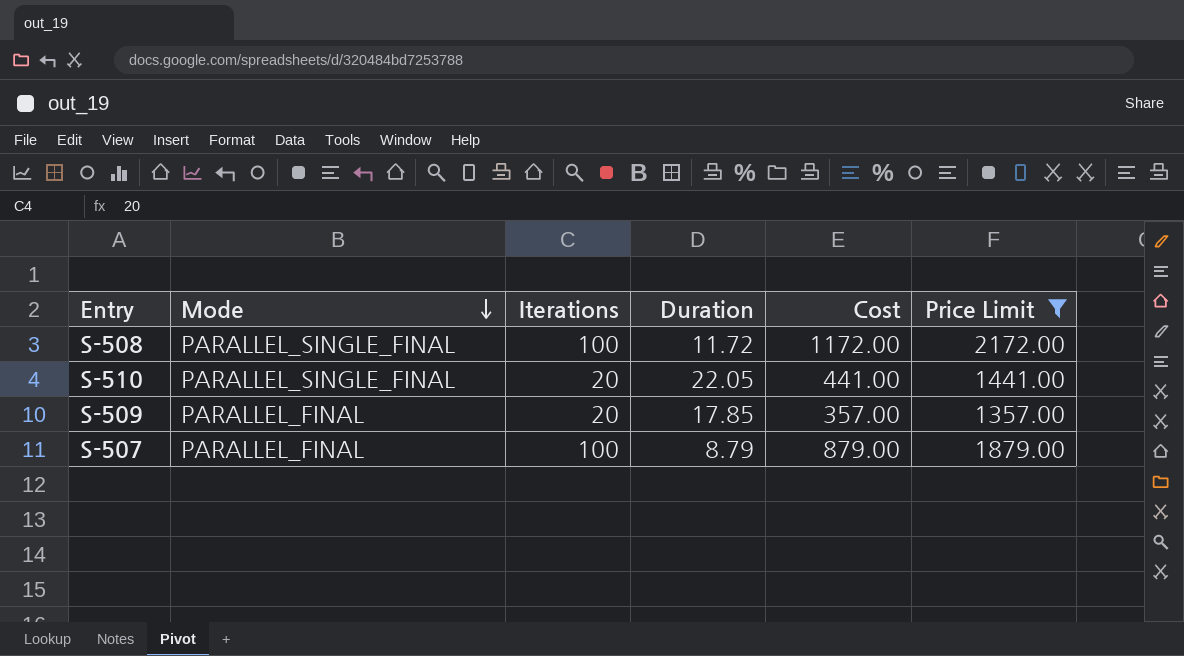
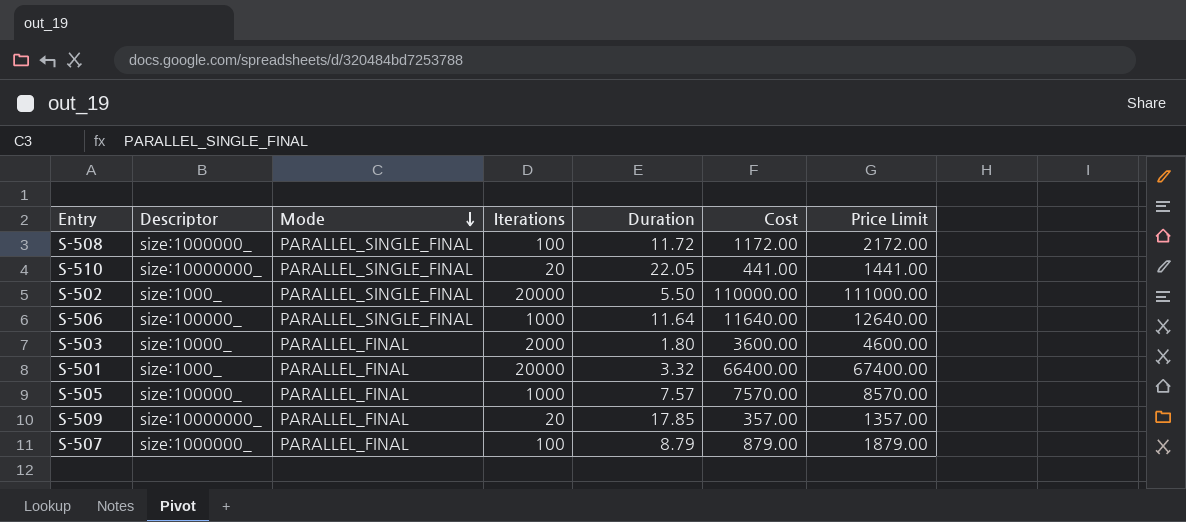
filter: Price Limit <= 2172.00 -> none
column Descriptor | position: none -> 2

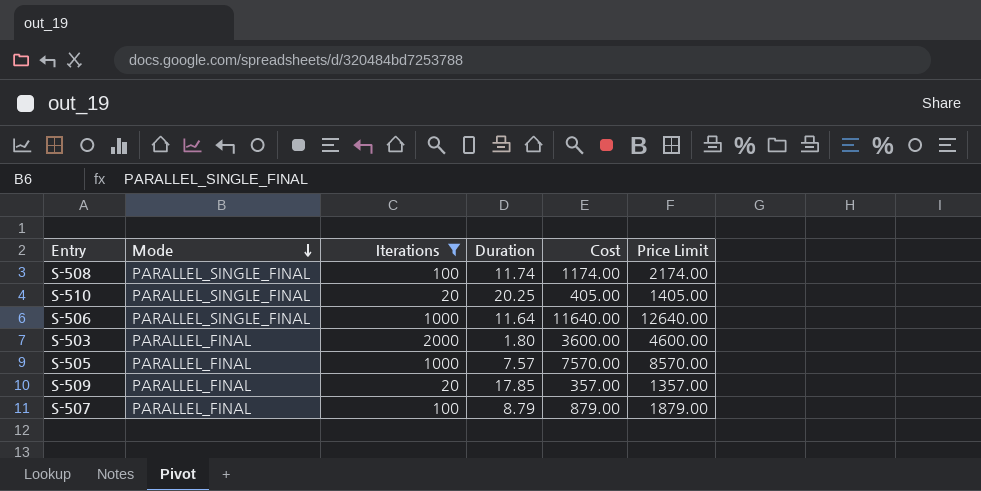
filter: none -> Iterations != 20000
column Descriptor | position: 2 -> none
S-508 | Duration: 11.72 -> 11.74
S-508 | Cost: 1172.00 -> 1174.00
S-508 | Price Limit: 2172.00 -> 2174.00
S-510 | Duration: 22.05 -> 20.25
S-510 | Cost: 441.00 -> 405.00
S-510 | Price Limit: 1441.00 -> 1405.00

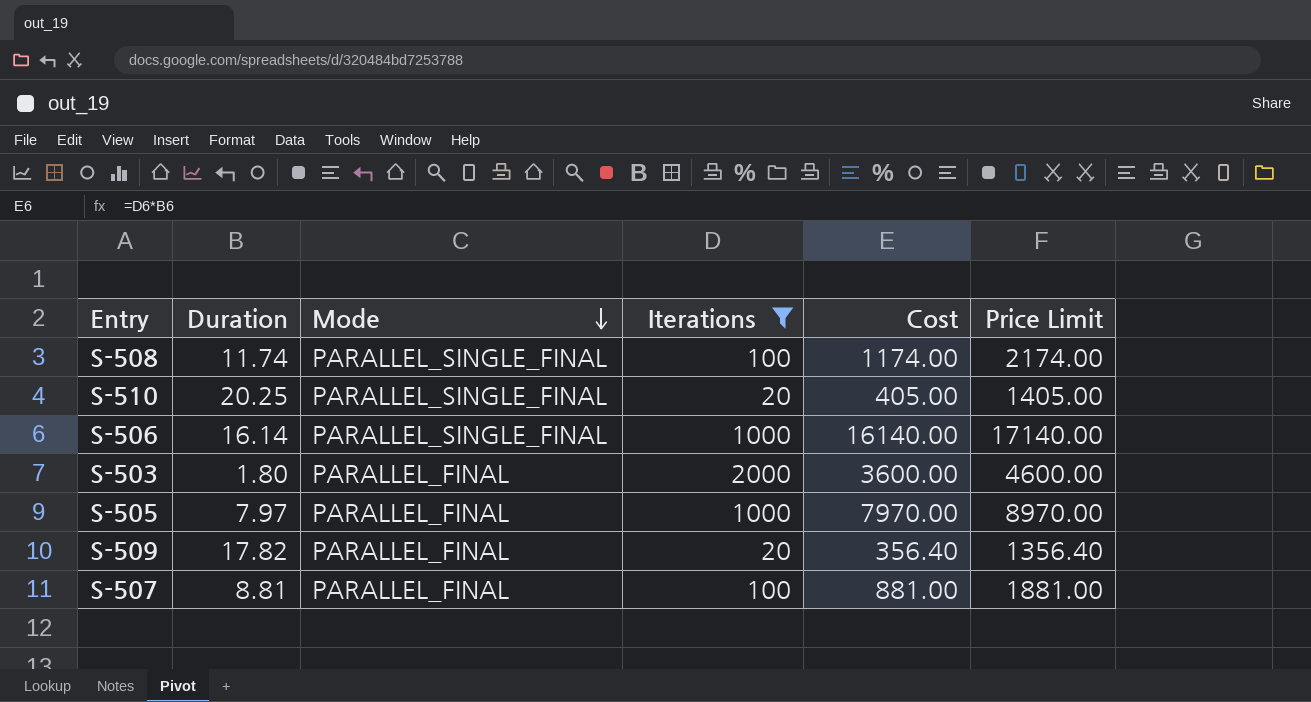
column Duration | position: 4 -> 2
S-506 | Duration: 11.64 -> 16.14
S-506 | Cost: 11640.00 -> 16140.00
S-506 | Price Limit: 12640.00 -> 17140.00
S-505 | Duration: 7.57 -> 7.97
S-505 | Cost: 7570.00 -> 7970.00
S-505 | Price Limit: 8570.00 -> 8970.00
S-509 | Duration: 17.85 -> 17.82
S-509 | Cost: 357.00 -> 356.40
S-509 | Price Limit: 1357.00 -> 1356.40
S-507 | Duration: 8.79 -> 8.81
S-507 | Cost: 879.00 -> 881.00
S-507 | Price Limit: 1879.00 -> 1881.00

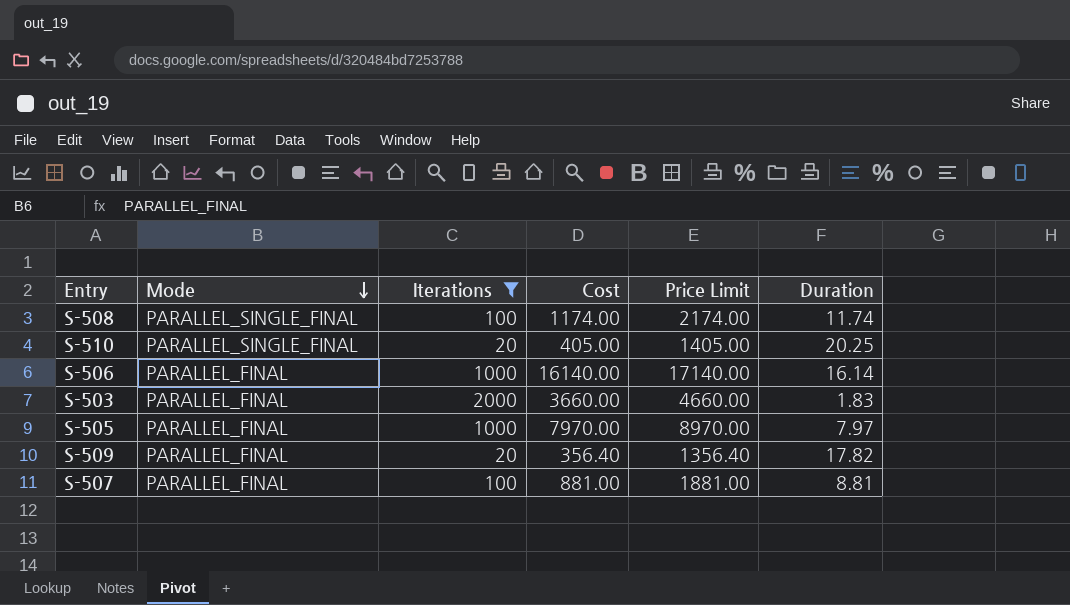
column Duration | position: 2 -> 6
S-506 | Mode: PARALLEL_SINGLE_FINAL -> PARALLEL_FINAL
S-503 | Cost: 3600.00 -> 3660.00
S-503 | Price Limit: 4600.00 -> 4660.00
S-503 | Duration: 1.80 -> 1.83

